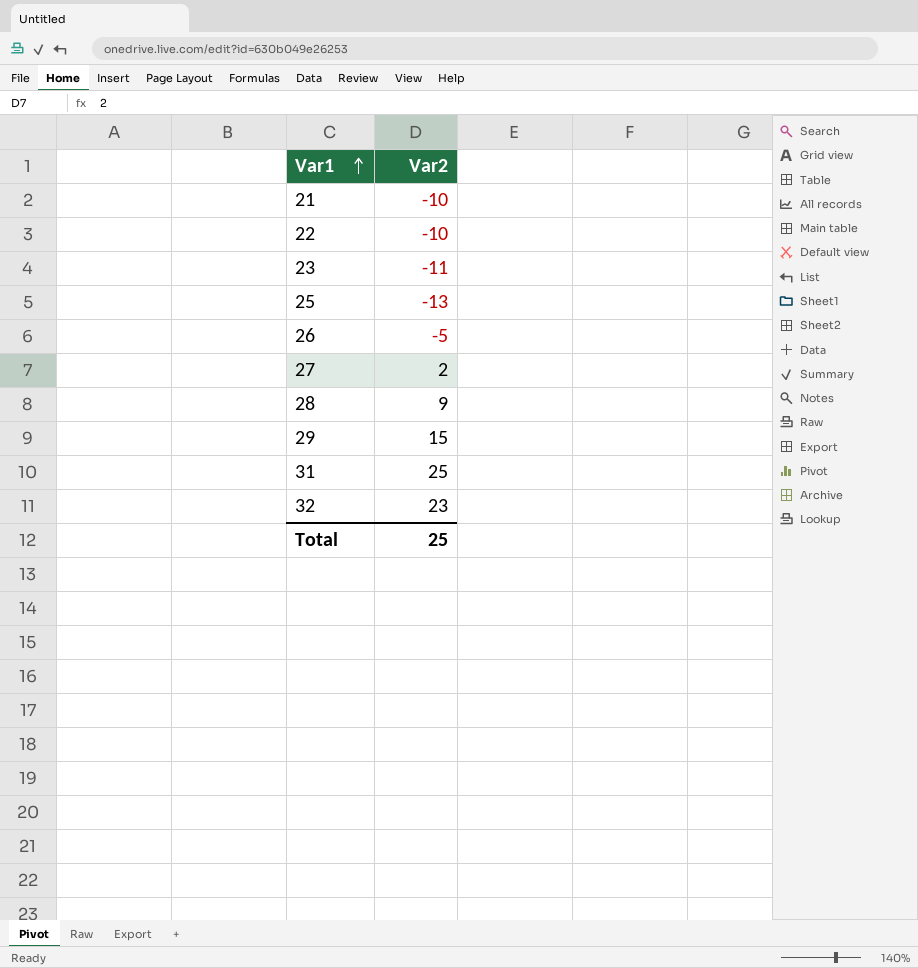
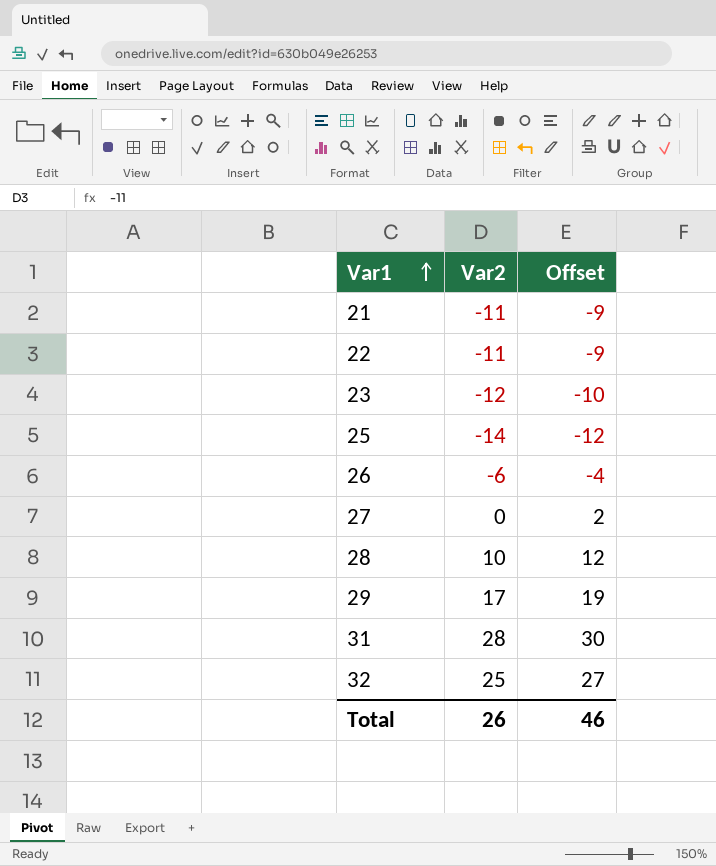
column Offset | formula: none -> [Var2] + 2
21 | Var2: -10 -> -11
22 | Var2: -10 -> -11
23 | Var2: -11 -> -12
25 | Var2: -13 -> -14
26 | Var2: -5 -> -6
27 | Var2: 2 -> 0
28 | Var2: 9 -> 10
29 | Var2: 15 -> 17
31 | Var2: 25 -> 28
32 | Var2: 23 -> 25
Total | Var2: 25 -> 26

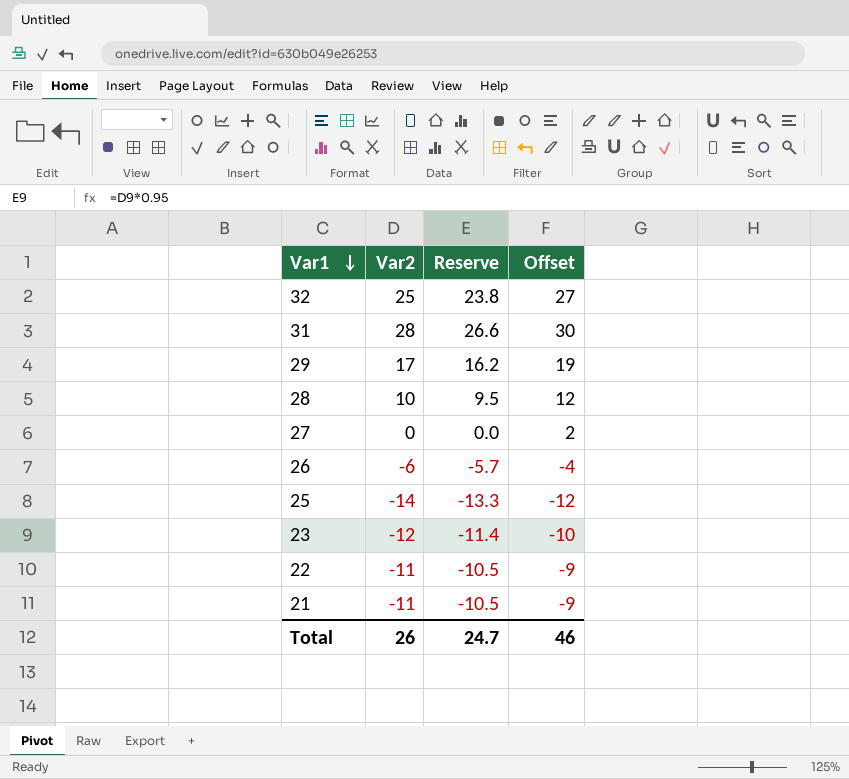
row order: Var1 ascending -> Var1 descending
column Reserve | formula: none -> [Var2] * 0.95

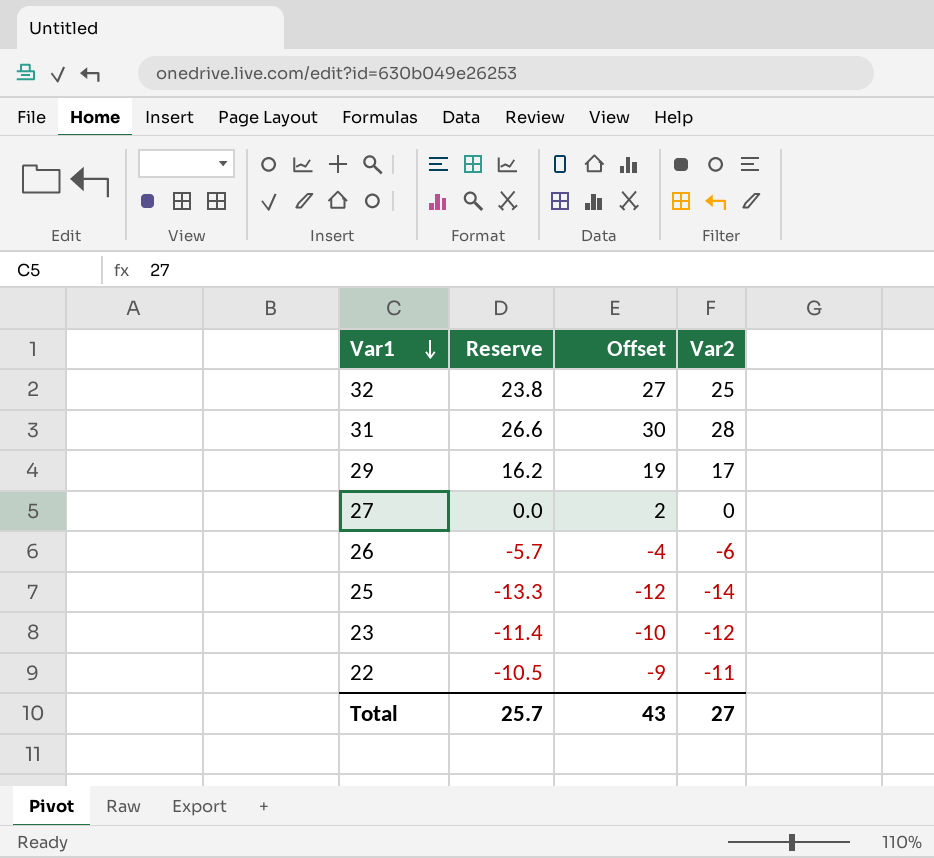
column Var2 | position: 2 -> 4
row 28: 10 | 9.5 | 12 -> none
row 21: -11 | -10.5 | -9 -> none
Total | Reserve: 24.7 -> 25.7
Total | Offset: 46 -> 43
Total | Var2: 26 -> 27

